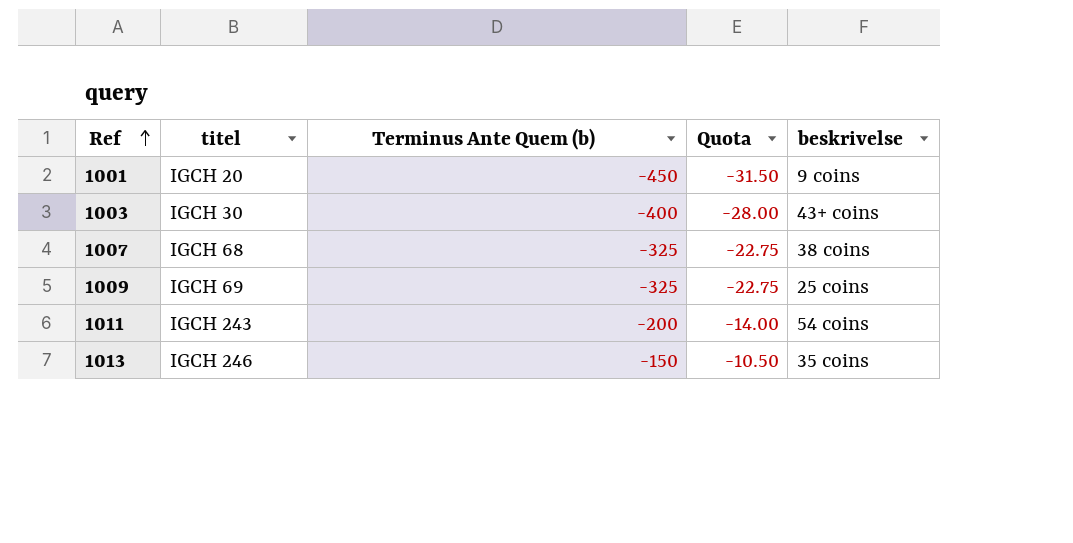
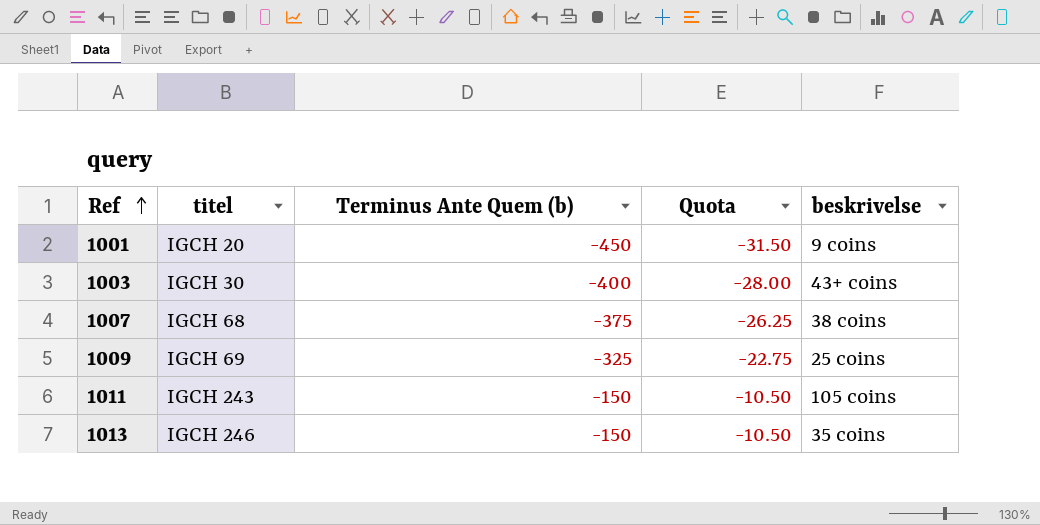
1007 | Terminus Ante Quem (b): -325 -> -375
1007 | Quota: -22.75 -> -26.25
1011 | Terminus Ante Quem (b): -200 -> -150
1011 | Quota: -14.00 -> -10.50
1011 | beskrivelse: 54 coins -> 105 coins

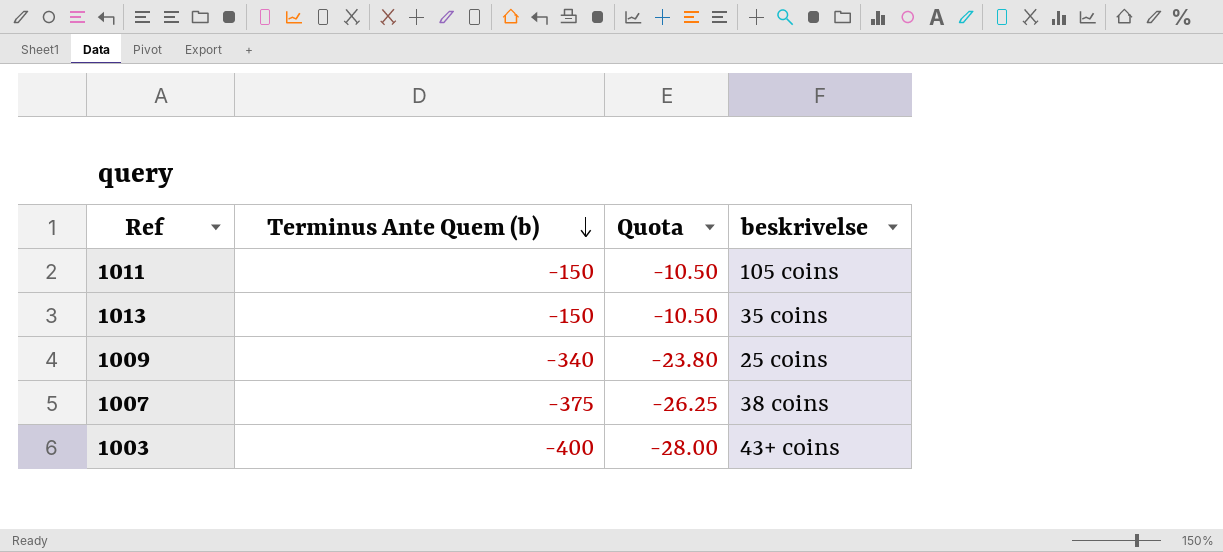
row order: Ref ascending -> Terminus Ante Quem (b) descending
column titel | position: 2 -> none
row 1001: IGCH 20 | -450 | -31.50 | 9 coins -> none
1009 | Terminus Ante Quem (b): -325 -> -340
1009 | Quota: -22.75 -> -23.80

